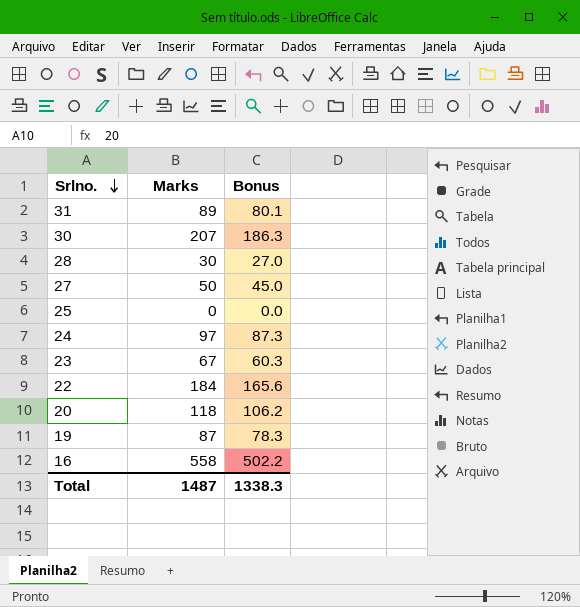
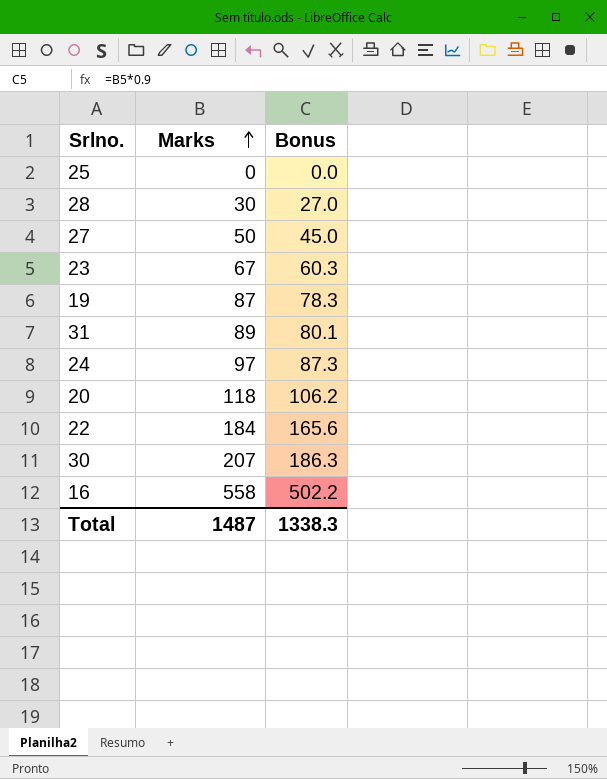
row order: Srlno. descending -> Marks ascending

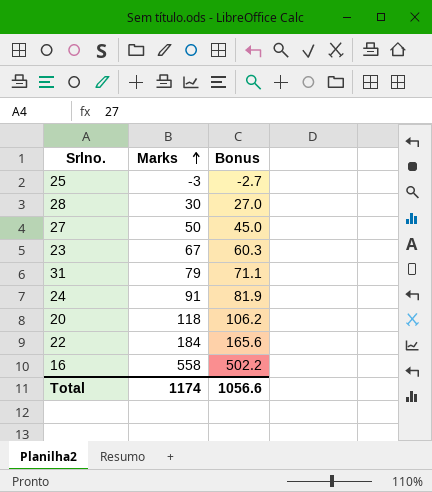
row 19: 87 | 78.3 -> none
row 30: 207 | 186.3 -> none
25 | Marks: 0 -> -3
25 | Bonus: 0.0 -> -2.7
31 | Marks: 89 -> 79
31 | Bonus: 80.1 -> 71.1
24 | Marks: 97 -> 91
24 | Bonus: 87.3 -> 81.9
Total | Marks: 1487 -> 1174
Total | Bonus: 1338.3 -> 1056.6

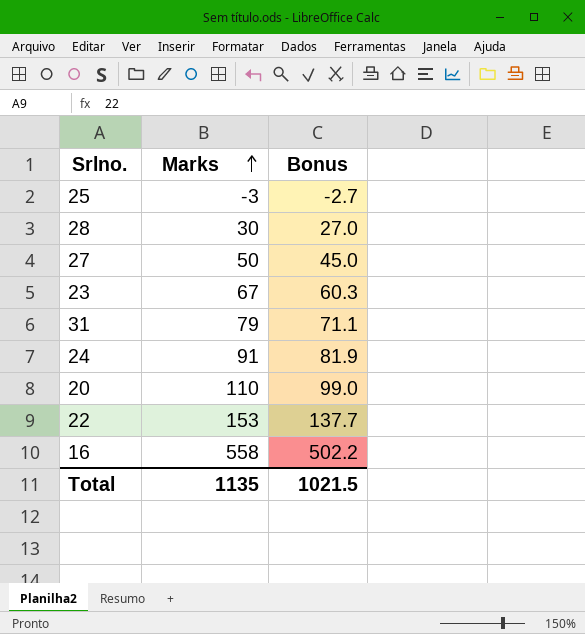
20 | Marks: 118 -> 110
20 | Bonus: 106.2 -> 99.0
22 | Marks: 184 -> 153
22 | Bonus: 165.6 -> 137.7
Total | Marks: 1174 -> 1135
Total | Bonus: 1056.6 -> 1021.5

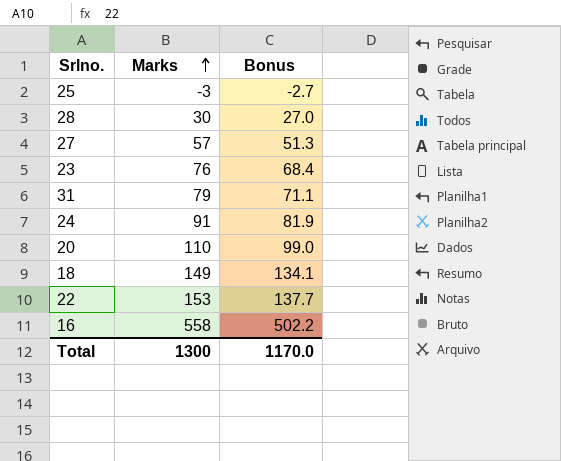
27 | Marks: 50 -> 57
27 | Bonus: 45.0 -> 51.3
23 | Marks: 67 -> 76
23 | Bonus: 60.3 -> 68.4
row 18: none -> 149 | 134.1
Total | Marks: 1135 -> 1300
Total | Bonus: 1021.5 -> 1170.0

